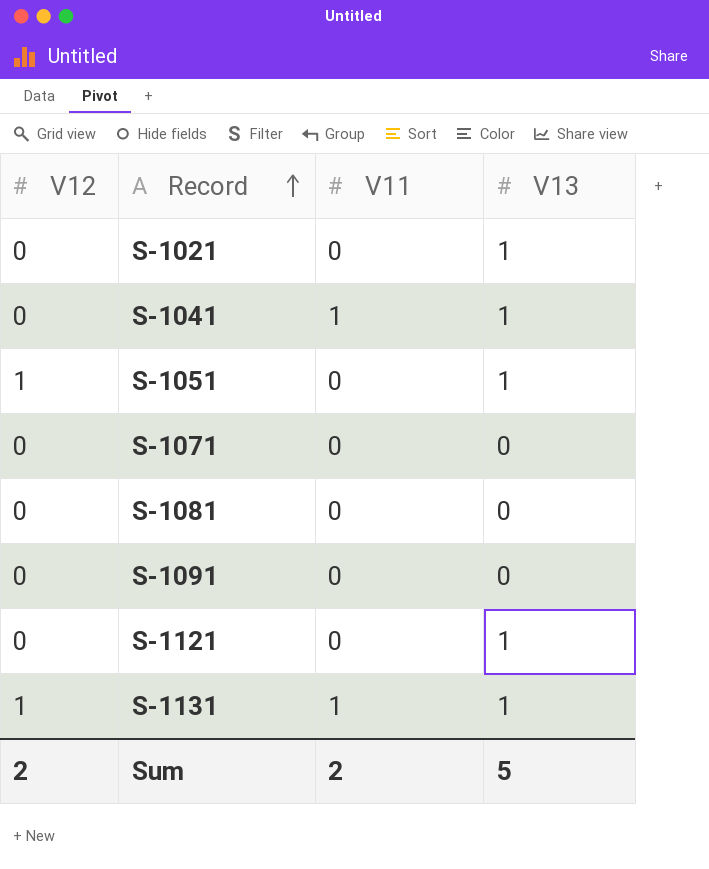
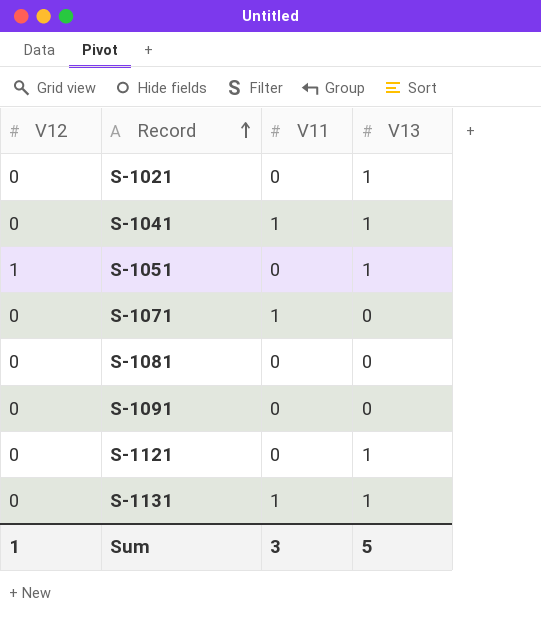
S-1071 | V11: 0 -> 1
S-1131 | V12: 1 -> 0
Sum | V12: 2 -> 1
Sum | V11: 2 -> 3

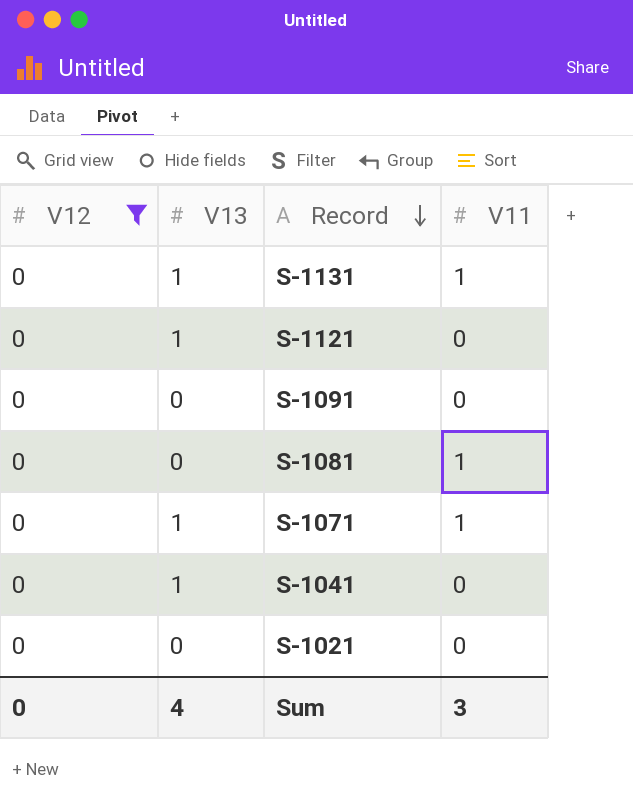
filter: none -> V12 = 0
row order: Record ascending -> Record descending
column V13 | position: 4 -> 2
S-1081 | V11: 0 -> 1
S-1071 | V13: 0 -> 1
S-1041 | V11: 1 -> 0
S-1021 | V13: 1 -> 0
Sum | V12: 1 -> 0
Sum | V13: 5 -> 4

